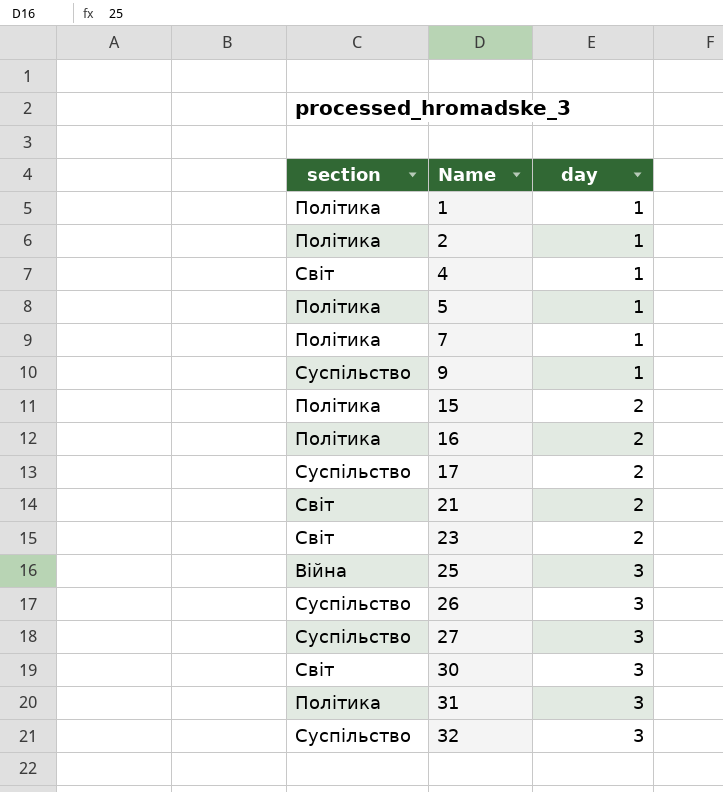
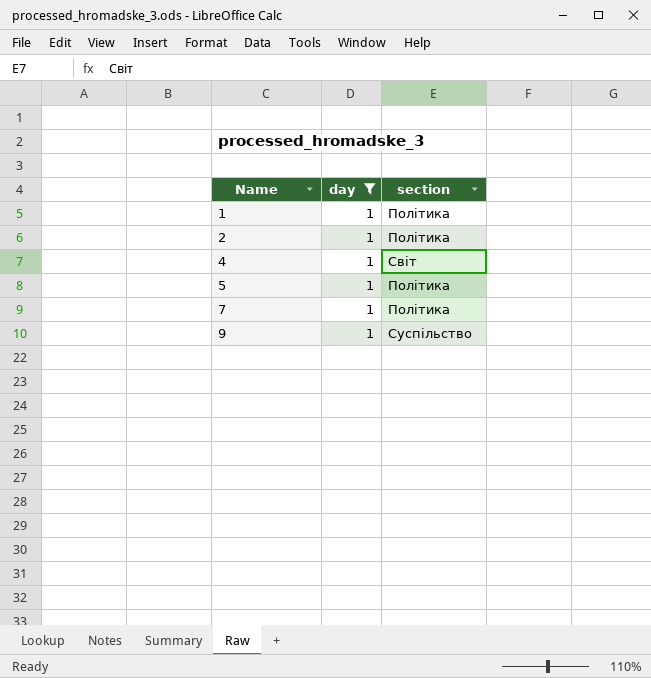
filter: none -> day = 1
column section | position: 1 -> 3

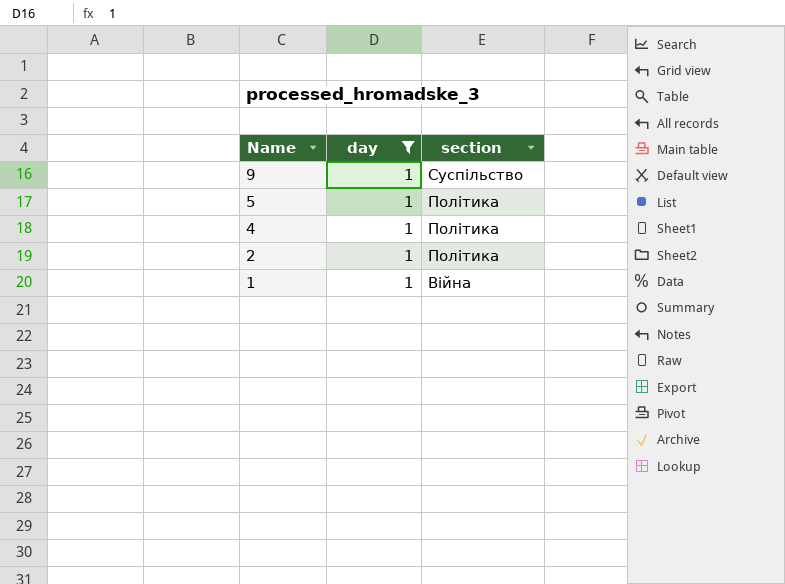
row order: Name ascending -> Name descending
row 7: 1 | Політика -> none
4 | section: Світ -> Політика
1 | section: Політика -> Війна

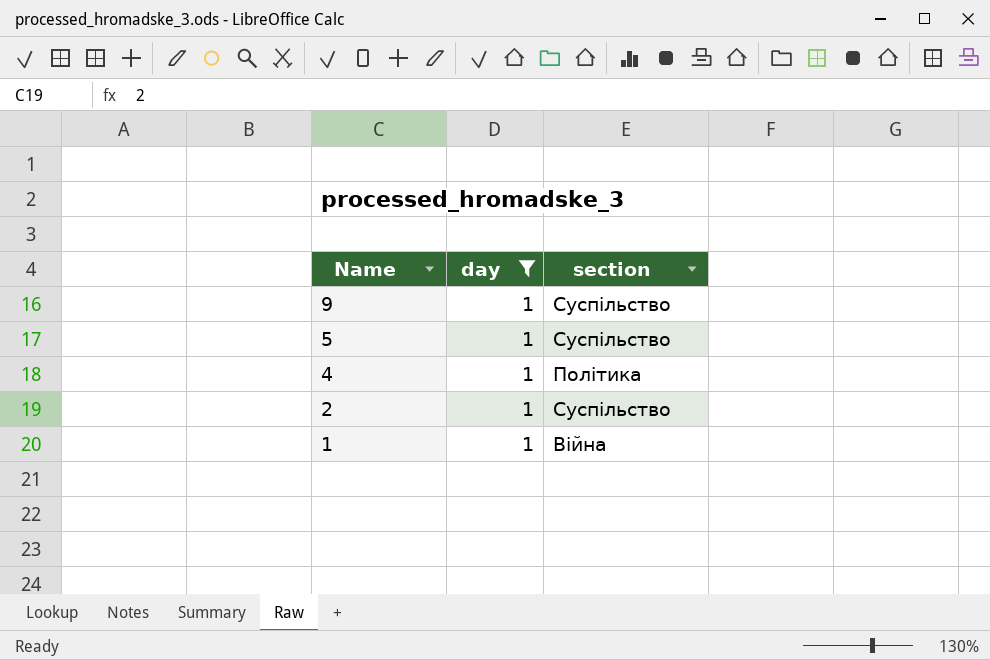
5 | section: Політика -> Суспільство
2 | section: Політика -> Суспільство

